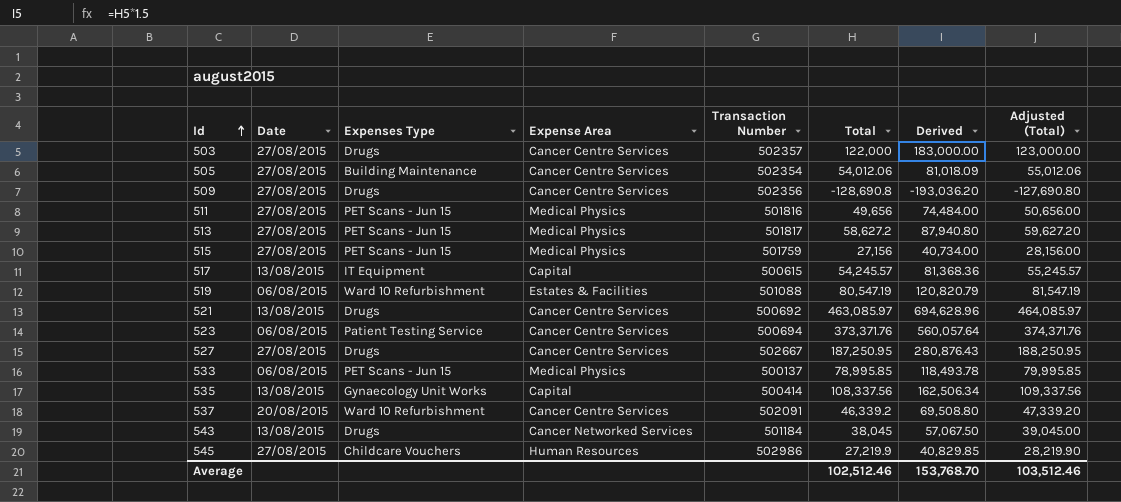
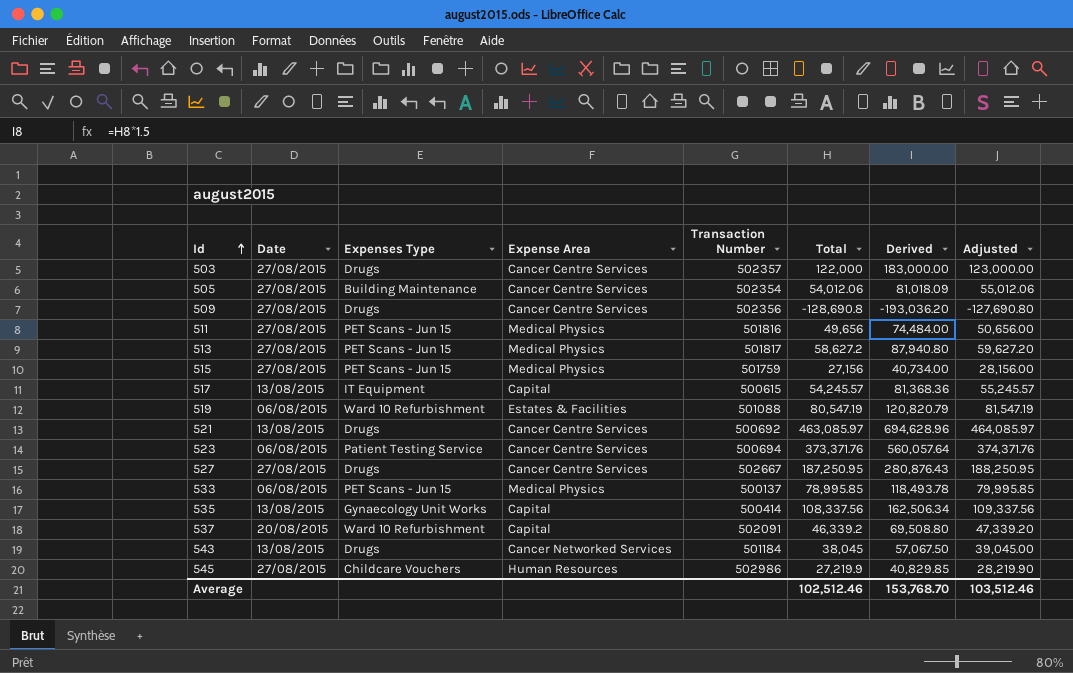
column name: Adjusted (Total) -> Adjusted
537 | Expense Area: Cancer Centre Services -> Capital

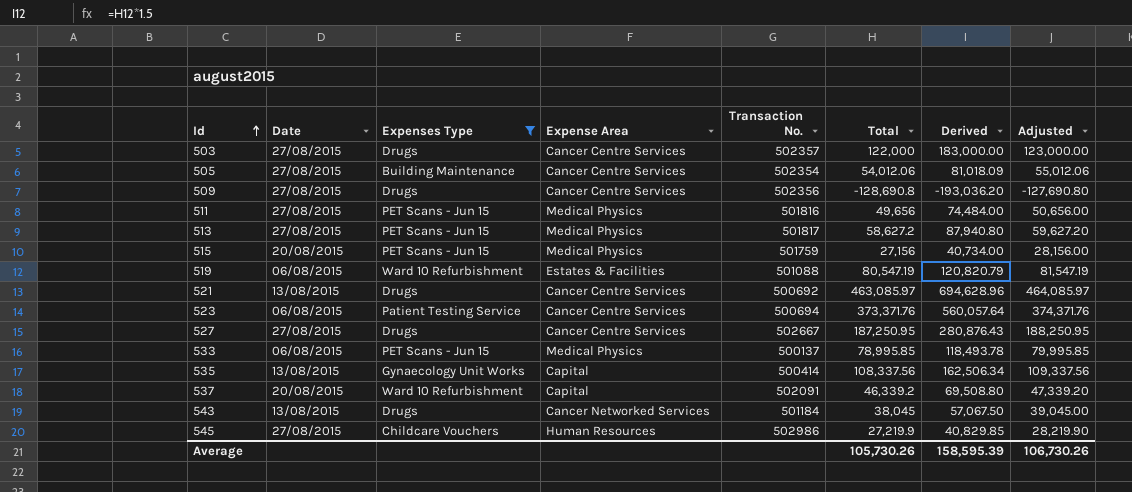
filter: none -> Expenses Type != IT Equipment
column name: Transaction Number -> Transaction No.
515 | Date: 27/08/2015 -> 20/08/2015
Average | Total: 102,512.46 -> 105,730.26
Average | Derived: 153,768.70 -> 158,595.39
Average | Adjusted: 103,512.46 -> 106,730.26

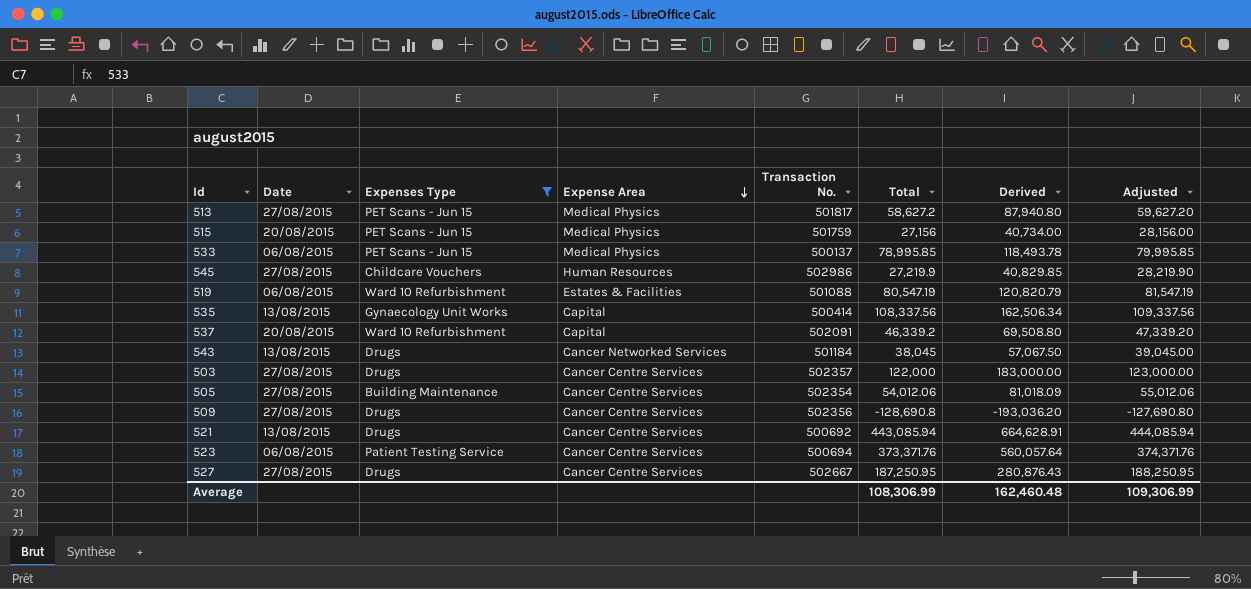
row order: Id ascending -> Expense Area descending
row 511: 27/08/2015 | PET Scans - Jun 15 | Medical Physics | 501816 | 49,656 | 74,484.00 | 50,656.00 -> none
521 | Total: 463,085.97 -> 443,085.94
521 | Derived: 694,628.96 -> 664,628.91
521 | Adjusted: 464,085.97 -> 444,085.94
Average | Total: 105,730.26 -> 108,306.99
Average | Derived: 158,595.39 -> 162,460.48
Average | Adjusted: 106,730.26 -> 109,306.99

